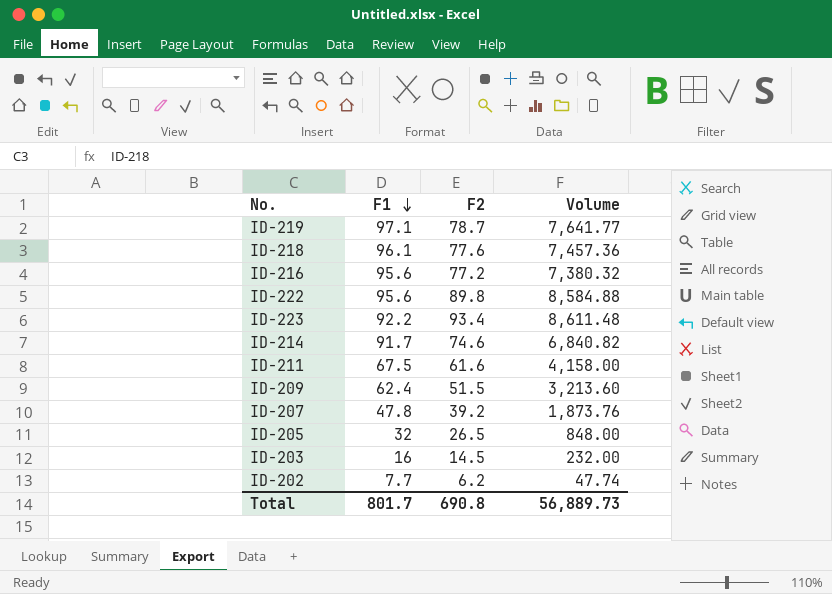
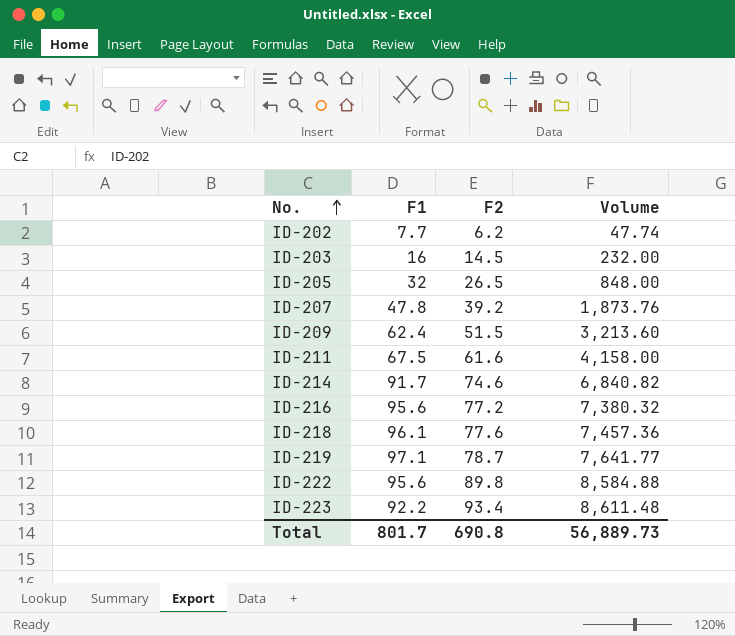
row order: F1 descending -> No. ascending

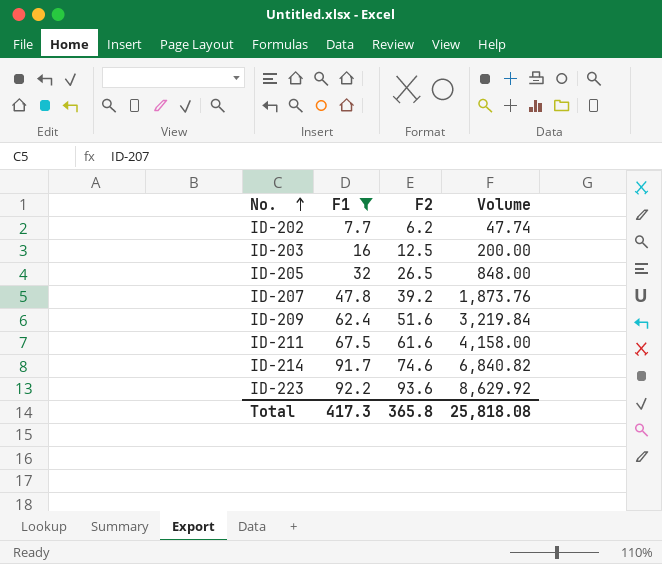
filter: none -> F1 <= 92.2
ID-203 | F2: 14.5 -> 12.5
ID-203 | Volume: 232.00 -> 200.00
ID-209 | F2: 51.5 -> 51.6
ID-209 | Volume: 3,213.60 -> 3,219.84
ID-223 | F2: 93.4 -> 93.6
ID-223 | Volume: 8,611.48 -> 8,629.92
Total | F1: 801.7 -> 417.3
Total | F2: 690.8 -> 365.8
Total | Volume: 56,889.73 -> 25,818.08

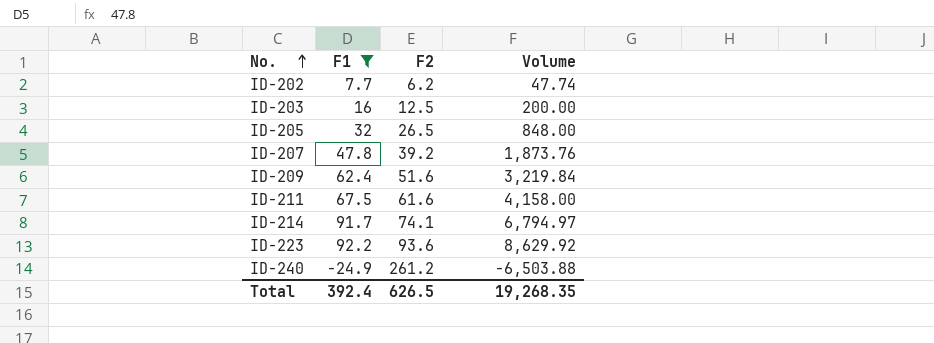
ID-214 | F2: 74.6 -> 74.1
ID-214 | Volume: 6,840.82 -> 6,794.97
row ID-240: none -> -24.9 | 261.2 | -6,503.88
Total | F1: 417.3 -> 392.4
Total | F2: 365.8 -> 626.5
Total | Volume: 25,818.08 -> 19,268.35

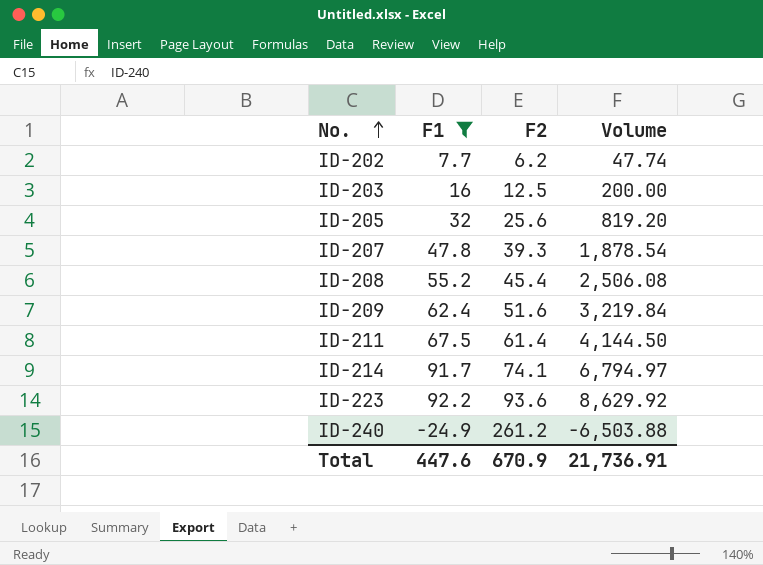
ID-205 | F2: 26.5 -> 25.6
ID-205 | Volume: 848.00 -> 819.20
ID-207 | F2: 39.2 -> 39.3
ID-207 | Volume: 1,873.76 -> 1,878.54
row ID-208: none -> 55.2 | 45.4 | 2,506.08
ID-211 | F2: 61.6 -> 61.4
ID-211 | Volume: 4,158.00 -> 4,144.50
Total | F1: 392.4 -> 447.6
Total | F2: 626.5 -> 670.9
Total | Volume: 19,268.35 -> 21,736.91

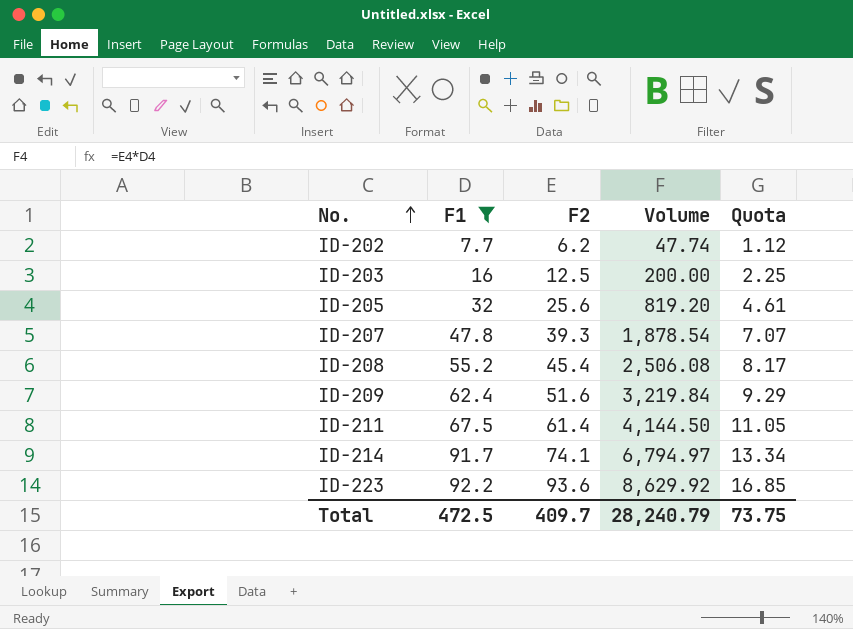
column Quota | formula: none -> [F2] * 0.18
row ID-240: -24.9 | 261.2 | -6,503.88 -> none
Total | F1: 447.6 -> 472.5
Total | F2: 670.9 -> 409.7
Total | Volume: 21,736.91 -> 28,240.79

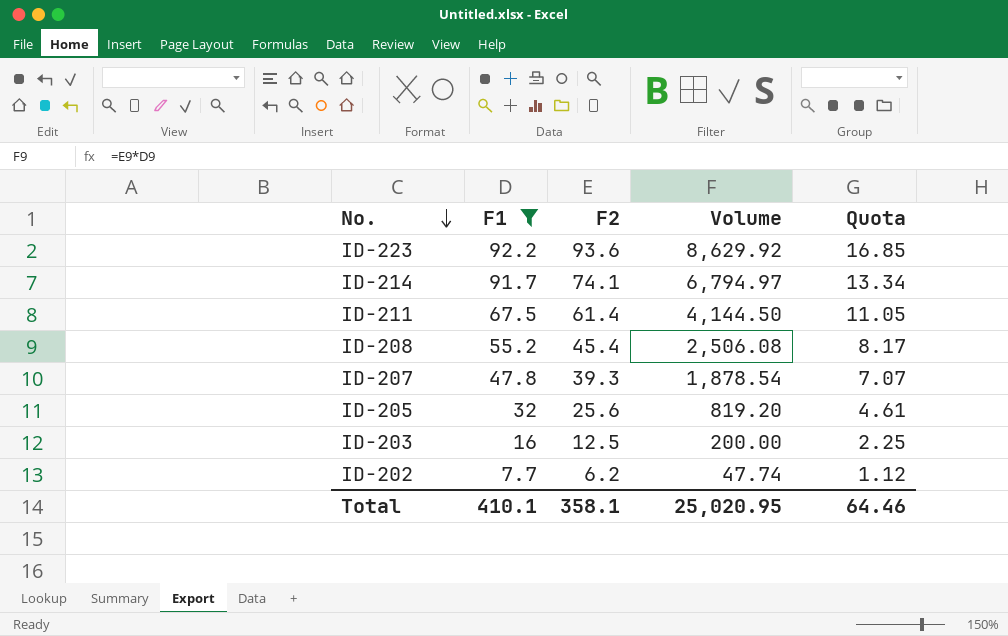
row order: No. ascending -> No. descending
row ID-209: 62.4 | 51.6 | 3,219.84 | 9.29 -> none
Total | F1: 472.5 -> 410.1
Total | F2: 409.7 -> 358.1
Total | Volume: 28,240.79 -> 25,020.95
Total | Quota: 73.75 -> 64.46

